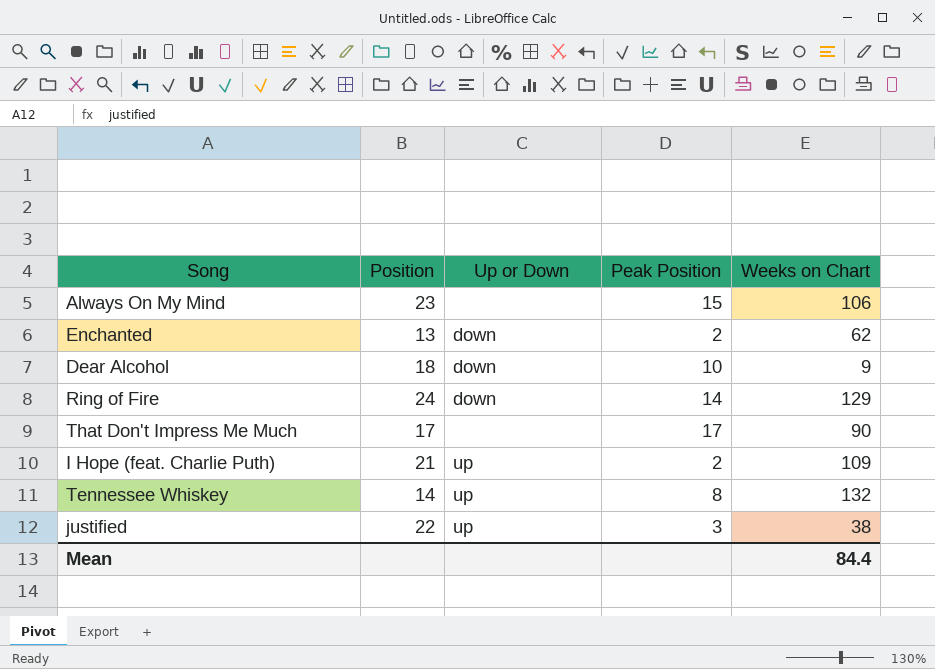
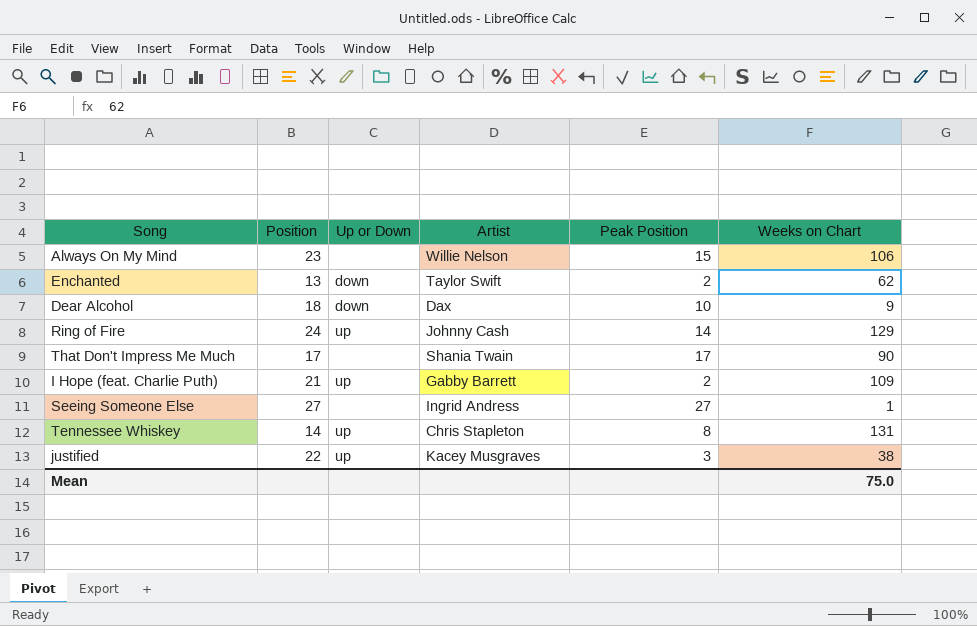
column Artist | position: none -> 4
Ring of Fire | Up or Down: down -> up
row Seeing Someone Else: none -> 27 | none | Ingrid Andress | 27 | 1
Tennessee Whiskey | Weeks on Chart: 132 -> 131
Mean | Weeks on Chart: 84.4 -> 75.0

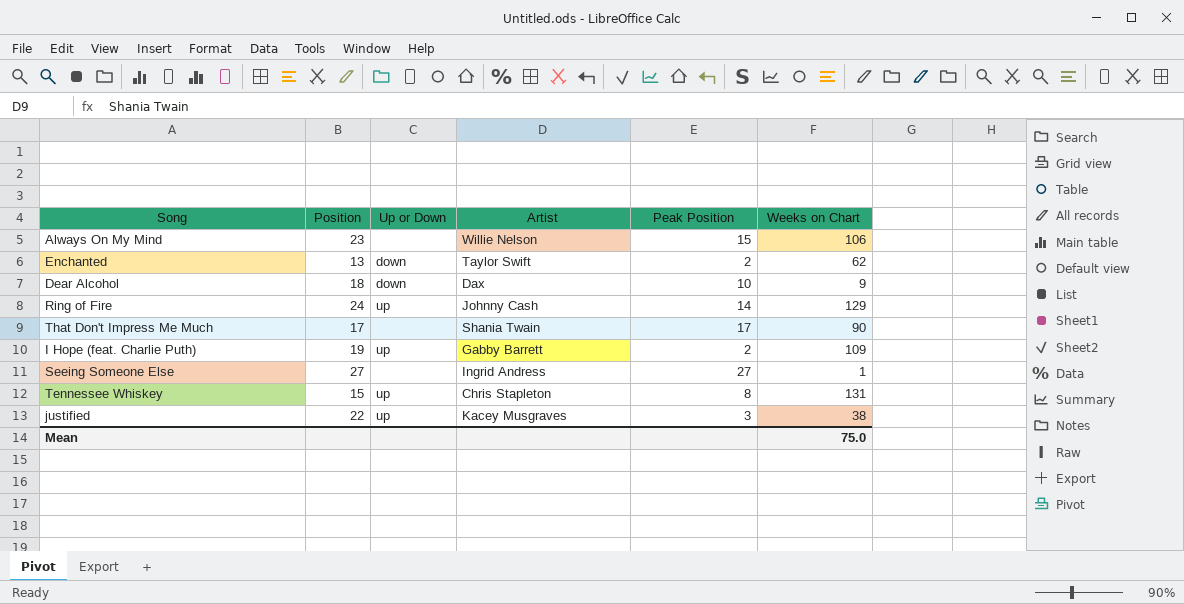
I Hope (feat. Charlie Puth) | Position: 21 -> 19
Tennessee Whiskey | Position: 14 -> 15

